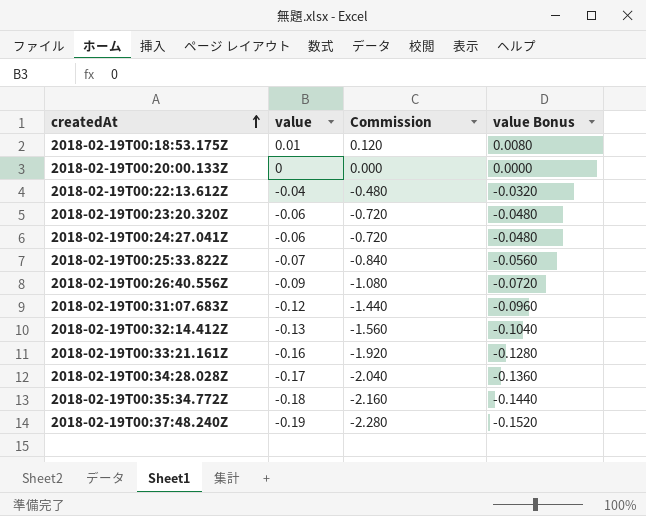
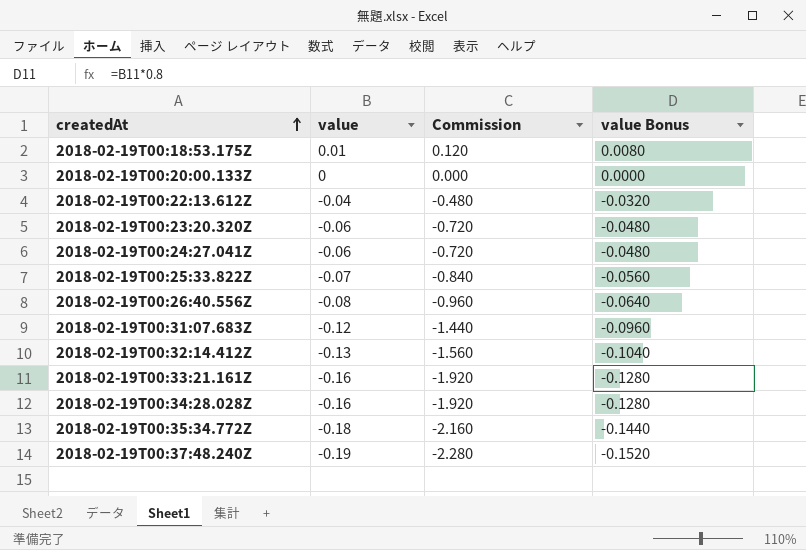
2018-02-19T00:26:40.556Z | value: -0.09 -> -0.08
2018-02-19T00:26:40.556Z | Commission: -1.080 -> -0.960
2018-02-19T00:26:40.556Z | value Bonus: -0.0720 -> -0.0640
2018-02-19T00:34:28.028Z | value: -0.17 -> -0.16
2018-02-19T00:34:28.028Z | Commission: -2.040 -> -1.920
2018-02-19T00:34:28.028Z | value Bonus: -0.1360 -> -0.1280

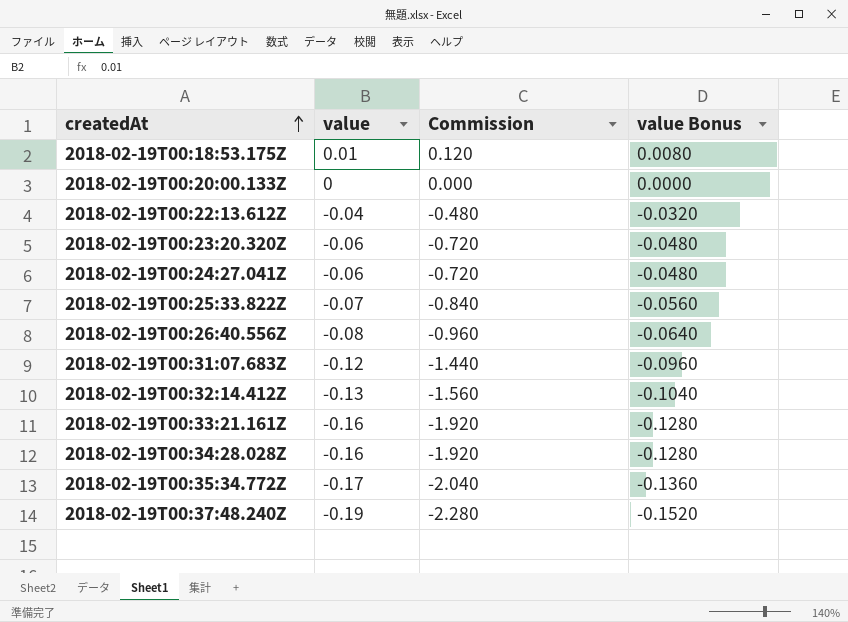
2018-02-19T00:35:34.772Z | value: -0.18 -> -0.17
2018-02-19T00:35:34.772Z | Commission: -2.160 -> -2.040
2018-02-19T00:35:34.772Z | value Bonus: -0.1440 -> -0.1360

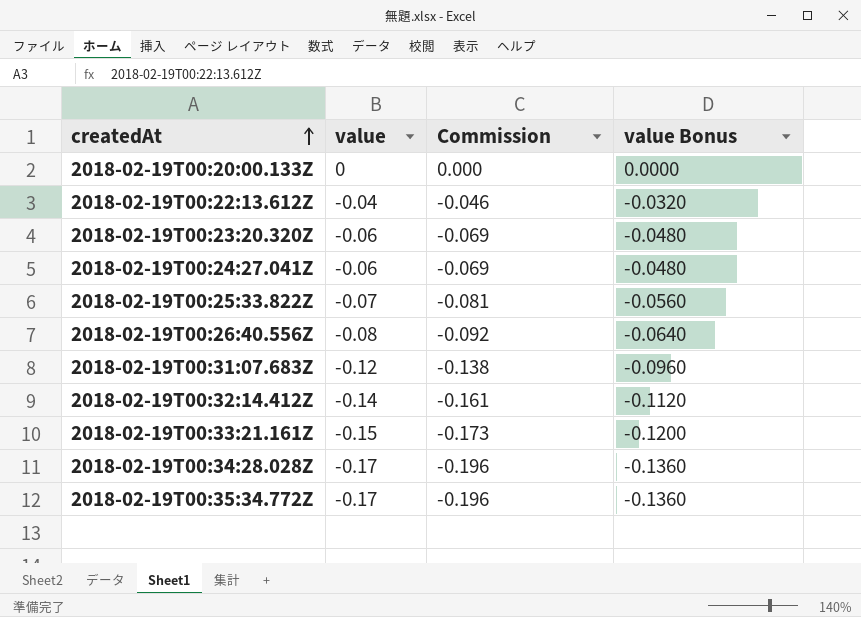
column Commission | formula: [value] * 12 -> [value] * 1.15
row 2018-02-19T00:18:53.175Z: 0.01 | 0.120 | 0.0080 -> none
row 2018-02-19T00:37:48.240Z: -0.19 | -2.280 | -0.1520 -> none
2018-02-19T00:32:14.412Z | value: -0.13 -> -0.14
2018-02-19T00:32:14.412Z | value Bonus: -0.1040 -> -0.1120
2018-02-19T00:33:21.161Z | value: -0.16 -> -0.15
2018-02-19T00:33:21.161Z | value Bonus: -0.1280 -> -0.1200
2018-02-19T00:34:28.028Z | value: -0.16 -> -0.17
2018-02-19T00:34:28.028Z | value Bonus: -0.1280 -> -0.1360

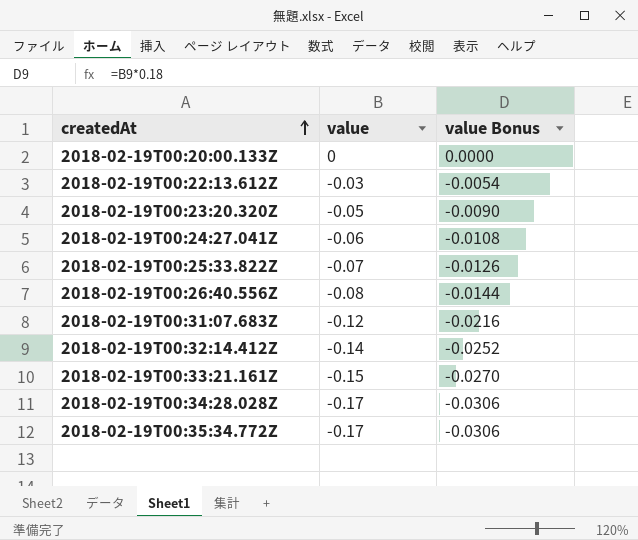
column Commission | formula: [value] * 1.15 -> none
column value Bonus | formula: [value] * 0.8 -> [value] * 0.18
2018-02-19T00:22:13.612Z | value: -0.04 -> -0.03
2018-02-19T00:23:20.320Z | value: -0.06 -> -0.05

